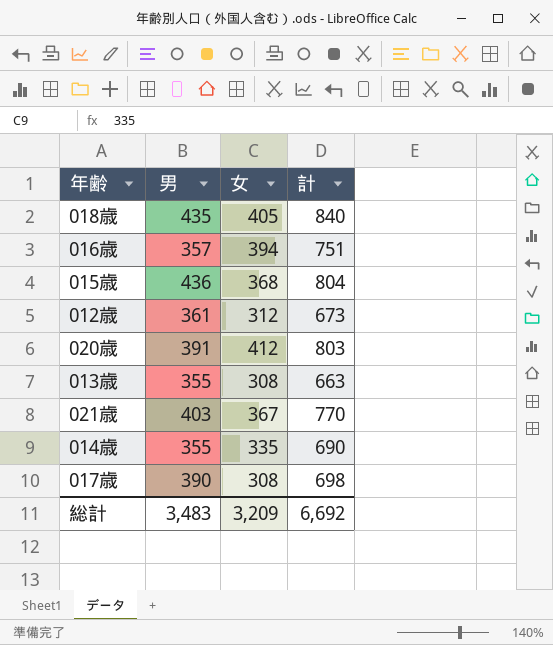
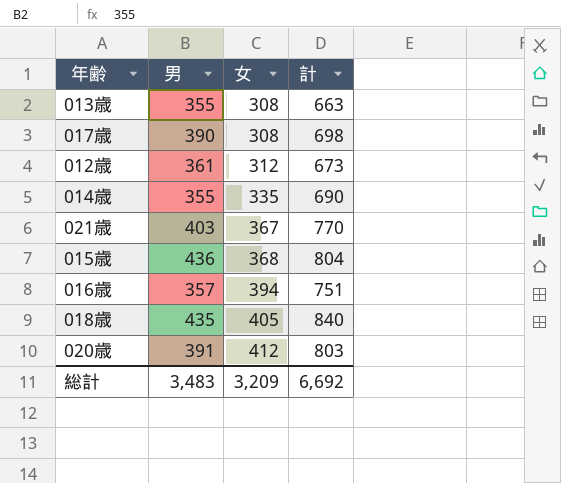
row order: none -> 女 ascending

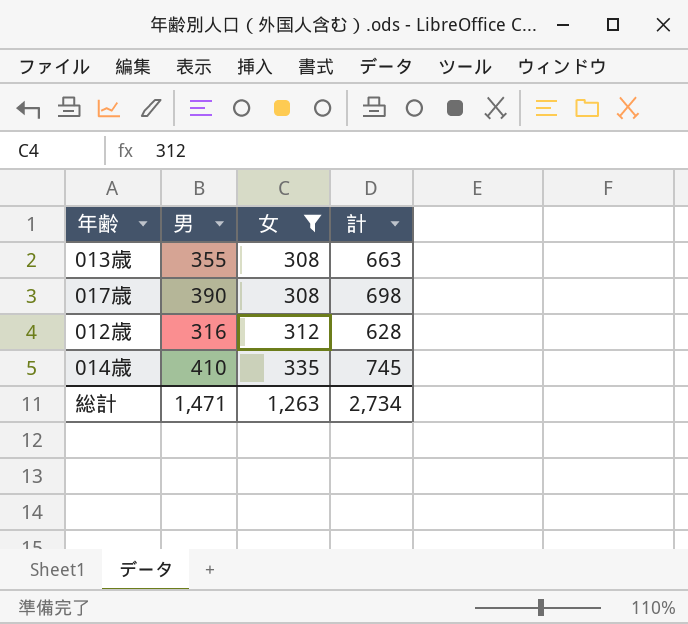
filter: none -> 女 <= 335
012歳 | 男: 361 -> 316
012歳 | 計: 673 -> 628
014歳 | 男: 355 -> 410
014歳 | 計: 690 -> 745
総計 | 男: 3,483 -> 1,471
総計 | 女: 3,209 -> 1,263
総計 | 計: 6,692 -> 2,734

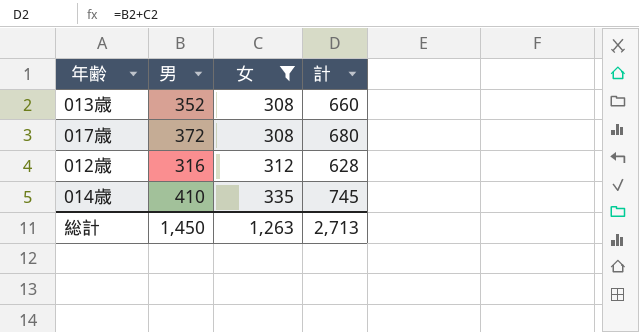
013歳 | 男: 355 -> 352
013歳 | 計: 663 -> 660
017歳 | 男: 390 -> 372
017歳 | 計: 698 -> 680
総計 | 男: 1,471 -> 1,450
総計 | 計: 2,734 -> 2,713

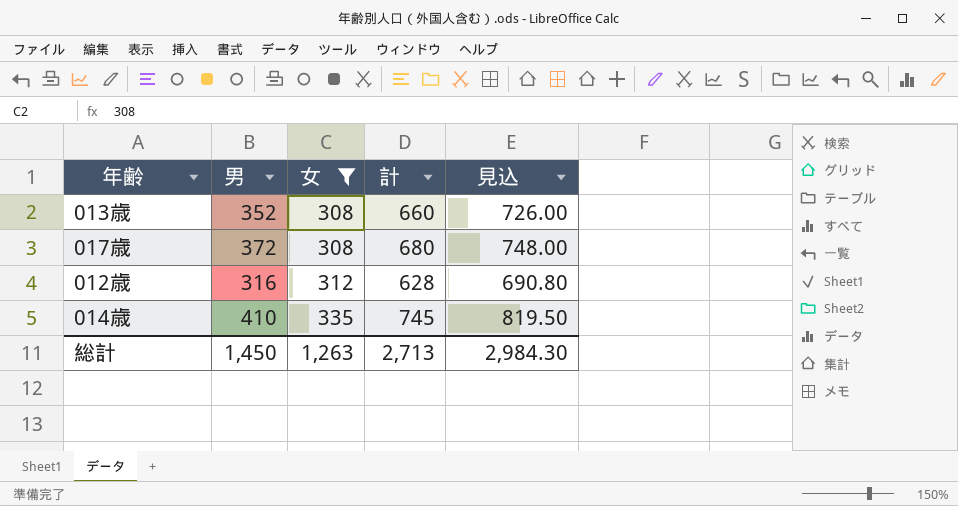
column 見込 | formula: none -> [計] * 1.1

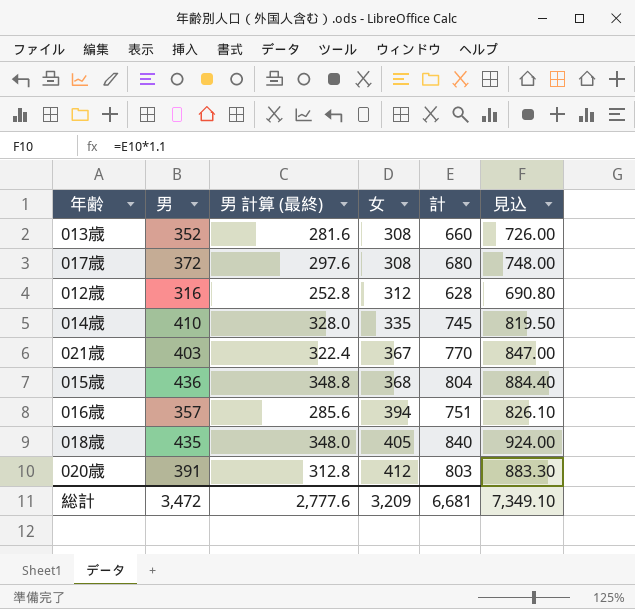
filter: 女 <= 335 -> none
column 男 計算 (最終) | formula: none -> [男] * 0.8
総計 | 男: 1,450 -> 3,472
総計 | 女: 1,263 -> 3,209
総計 | 計: 2,713 -> 6,681
総計 | 見込: 2,984.30 -> 7,349.10

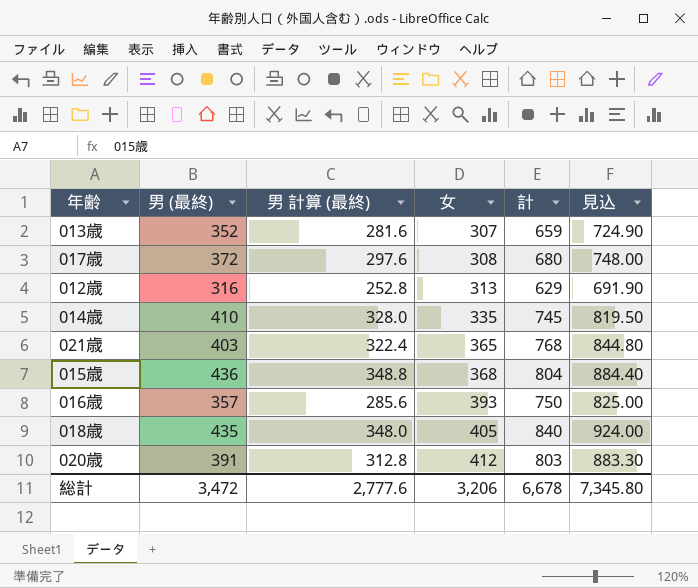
column name: 男 -> 男 (最終)
013歳 | 女: 308 -> 307
013歳 | 計: 660 -> 659
013歳 | 見込: 726.00 -> 724.90
012歳 | 女: 312 -> 313
012歳 | 計: 628 -> 629
012歳 | 見込: 690.80 -> 691.90
021歳 | 女: 367 -> 365
021歳 | 計: 770 -> 768
021歳 | 見込: 847.00 -> 844.80
016歳 | 女: 394 -> 393
016歳 | 計: 751 -> 750
016歳 | 見込: 826.10 -> 825.00
総計 | 女: 3,209 -> 3,206
総計 | 計: 6,681 -> 6,678
総計 | 見込: 7,349.10 -> 7,345.80

